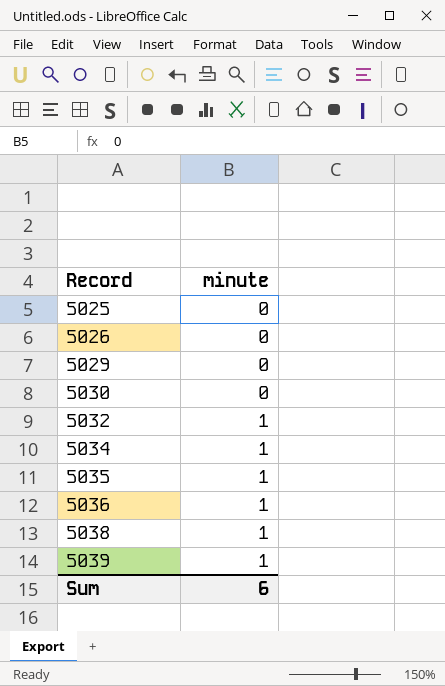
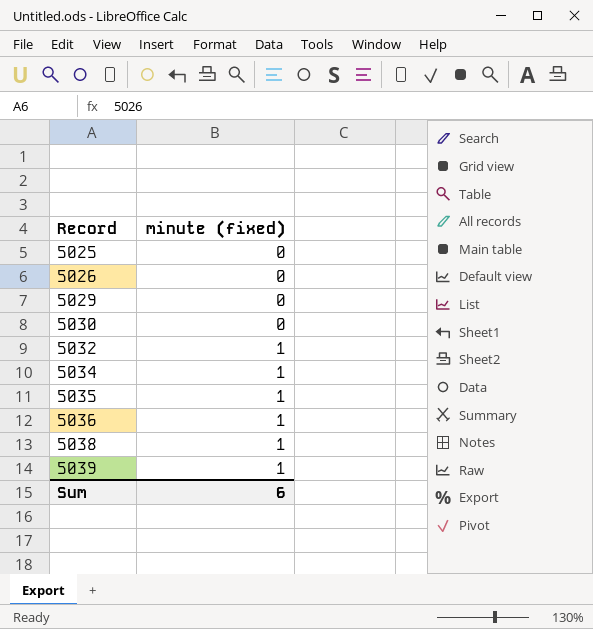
column name: minute -> minute (fixed)

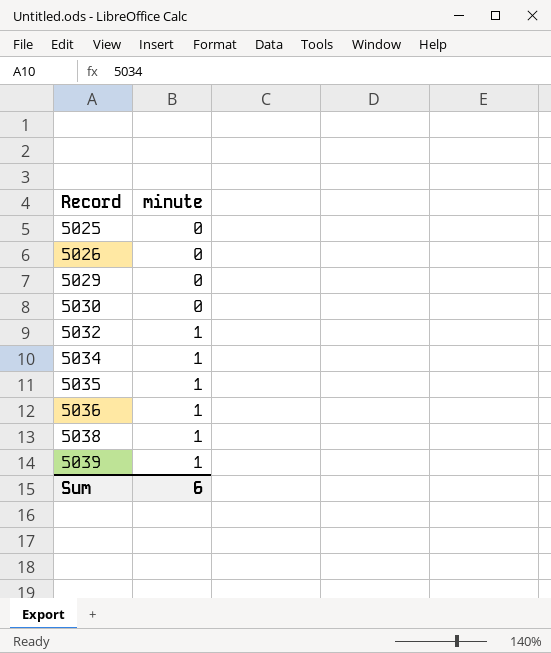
column name: minute (fixed) -> minute

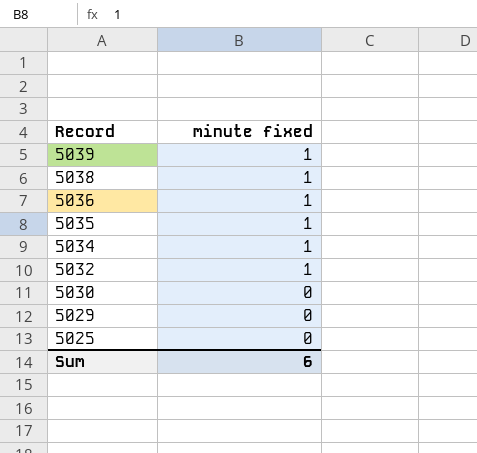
row order: Record ascending -> Record descending
column name: minute -> minute fixed
row 5026: 0 -> none

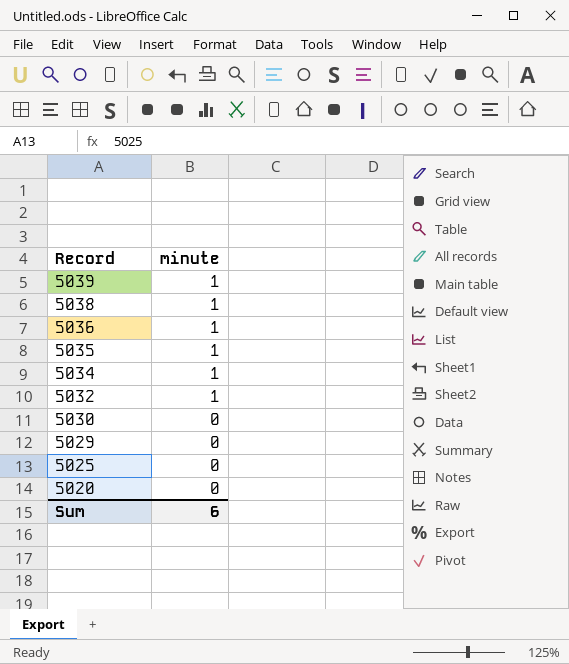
column name: minute fixed -> minute
row 5020: none -> 0

